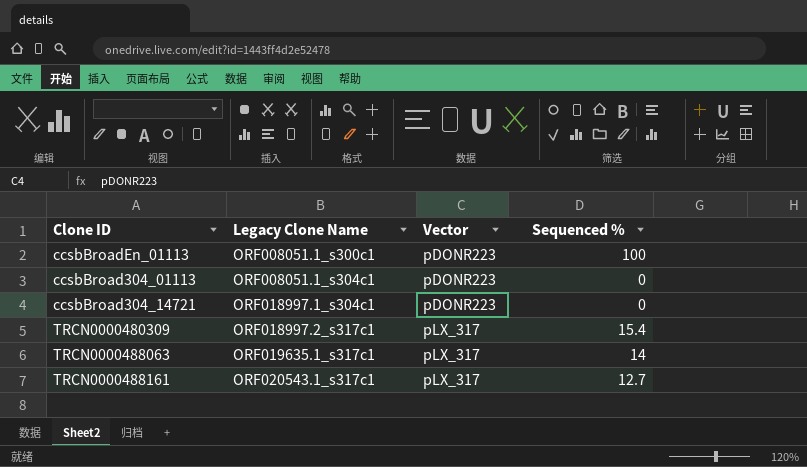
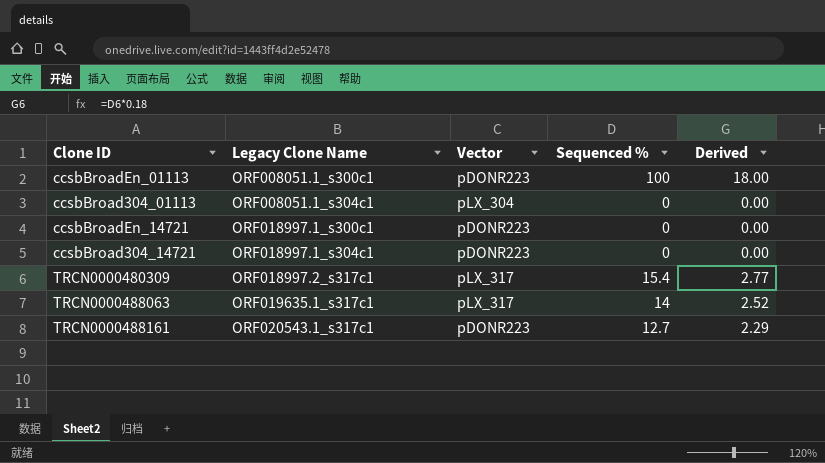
column Derived | formula: none -> [Sequenced %] * 0.18
ccsbBroad304_01113 | Vector: pDONR223 -> pLX_304
row ccsbBroadEn_14721: none -> ORF018997.1_s300c1 | pDONR223 | 0 | 0.00
TRCN0000488161 | Vector: pLX_317 -> pDONR223

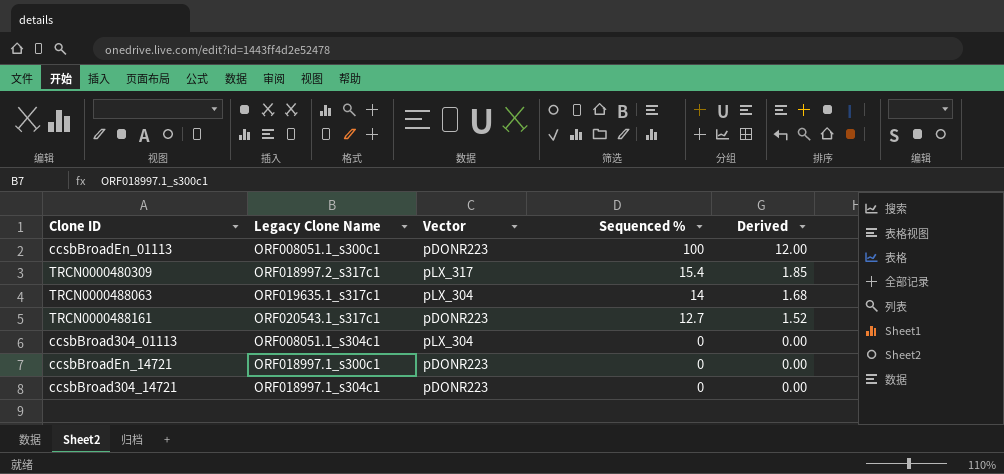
row order: Legacy Clone Name ascending -> Sequenced % descending
column Derived | formula: [Sequenced %] * 0.18 -> [Sequenced %] * 0.12
TRCN0000488063 | Vector: pLX_317 -> pLX_304

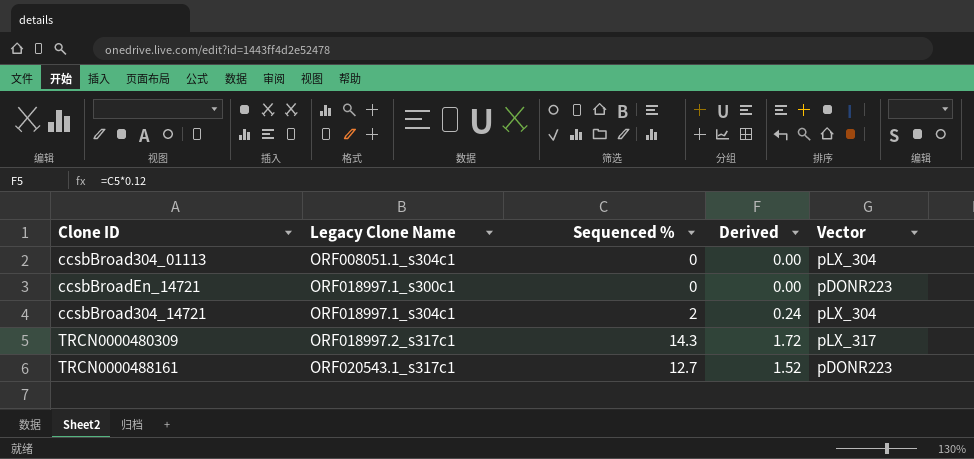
row order: Sequenced % descending -> Legacy Clone Name ascending
column Vector | position: 3 -> 5
row ccsbBroadEn_01113: ORF008051.1_s300c1 | pDONR223 | 100 | 12.00 -> none
row TRCN0000488063: ORF019635.1_s317c1 | pLX_304 | 14 | 1.68 -> none
ccsbBroad304_14721 | Sequenced %: 0 -> 2
ccsbBroad304_14721 | Derived: 0.00 -> 0.24
ccsbBroad304_14721 | Vector: pDONR223 -> pLX_304
TRCN0000480309 | Sequenced %: 15.4 -> 14.3
TRCN0000480309 | Derived: 1.85 -> 1.72

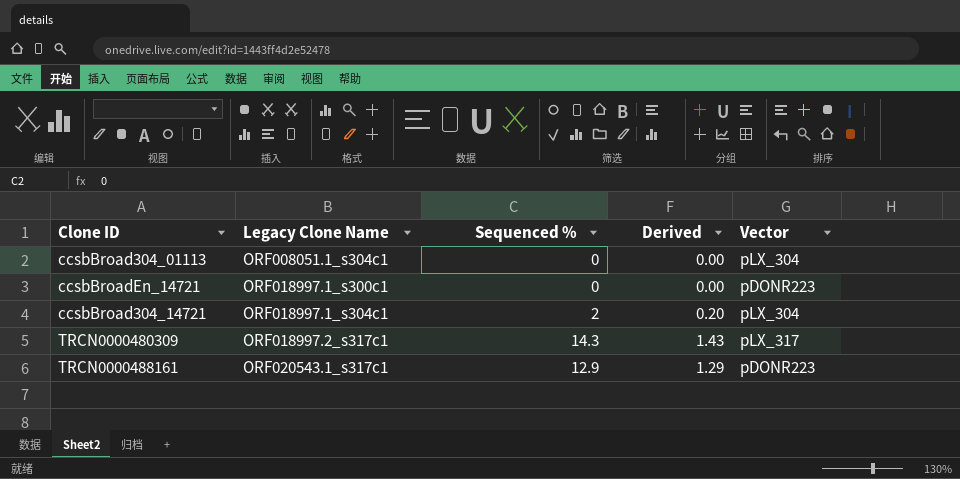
column Derived | formula: [Sequenced %] * 0.12 -> [Sequenced %] * 0.1
TRCN0000488161 | Sequenced %: 12.7 -> 12.9

